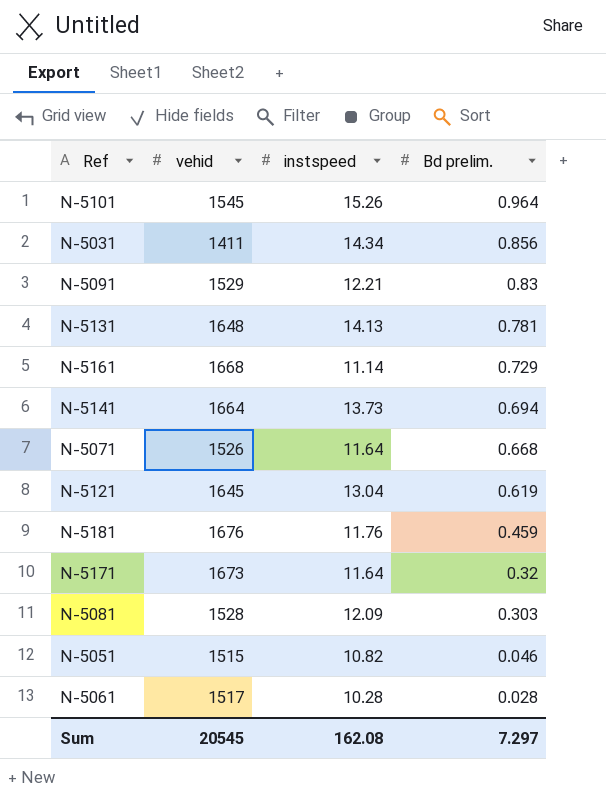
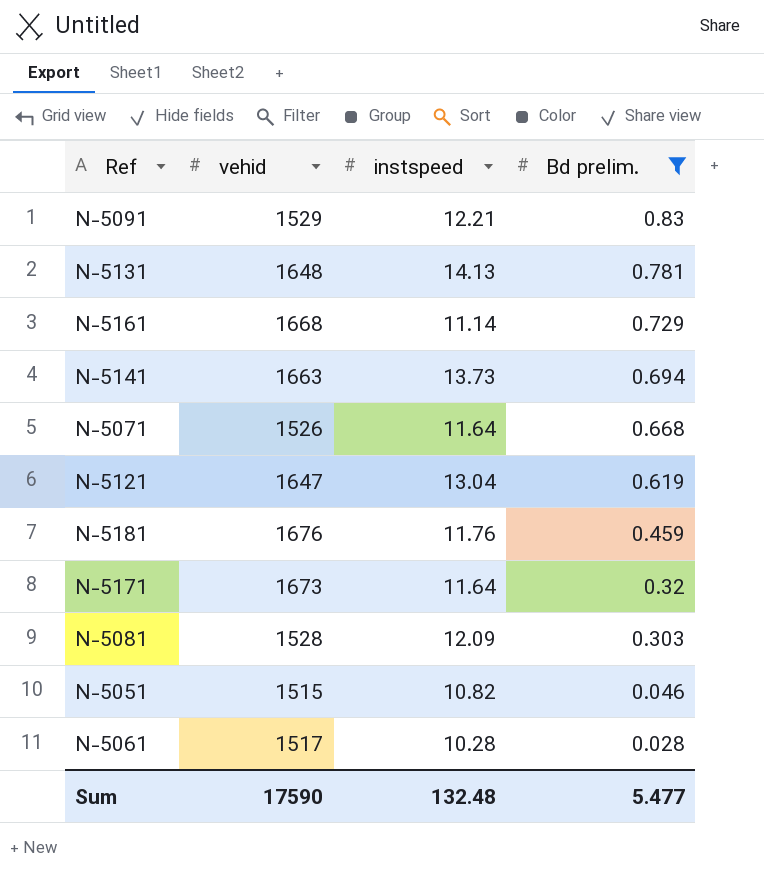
filter: none -> Bd prelim. <= 0.83
N-5141 | vehid: 1664 -> 1663
N-5121 | vehid: 1645 -> 1647
Sum | vehid: 20545 -> 17590
Sum | instspeed: 162.08 -> 132.48
Sum | Bd prelim.: 7.297 -> 5.477

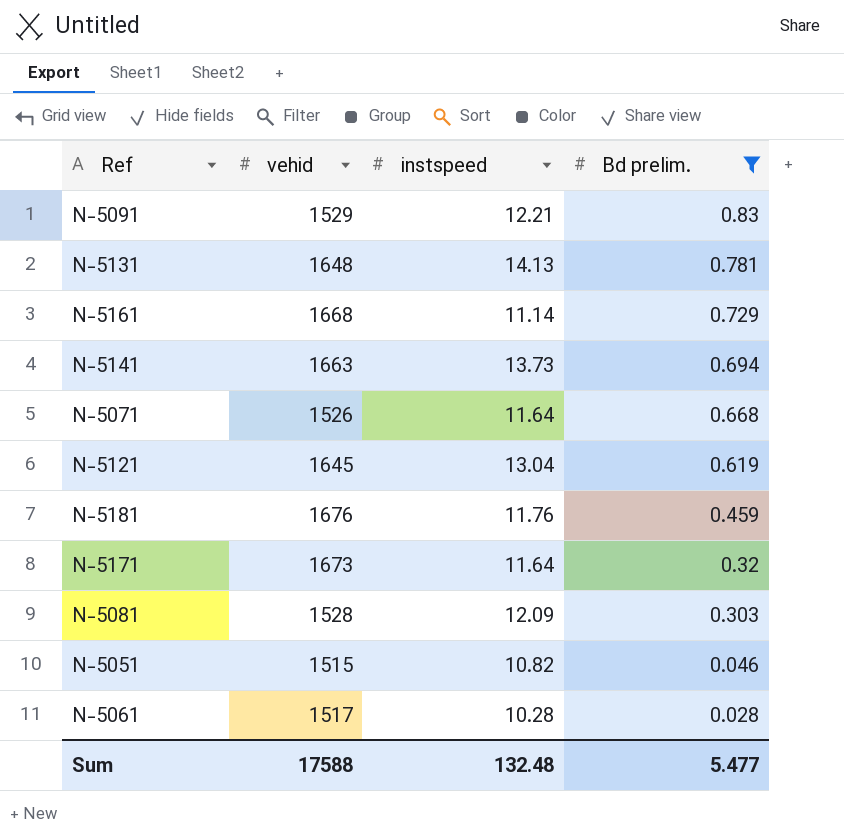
N-5121 | vehid: 1647 -> 1645
Sum | vehid: 17590 -> 17588

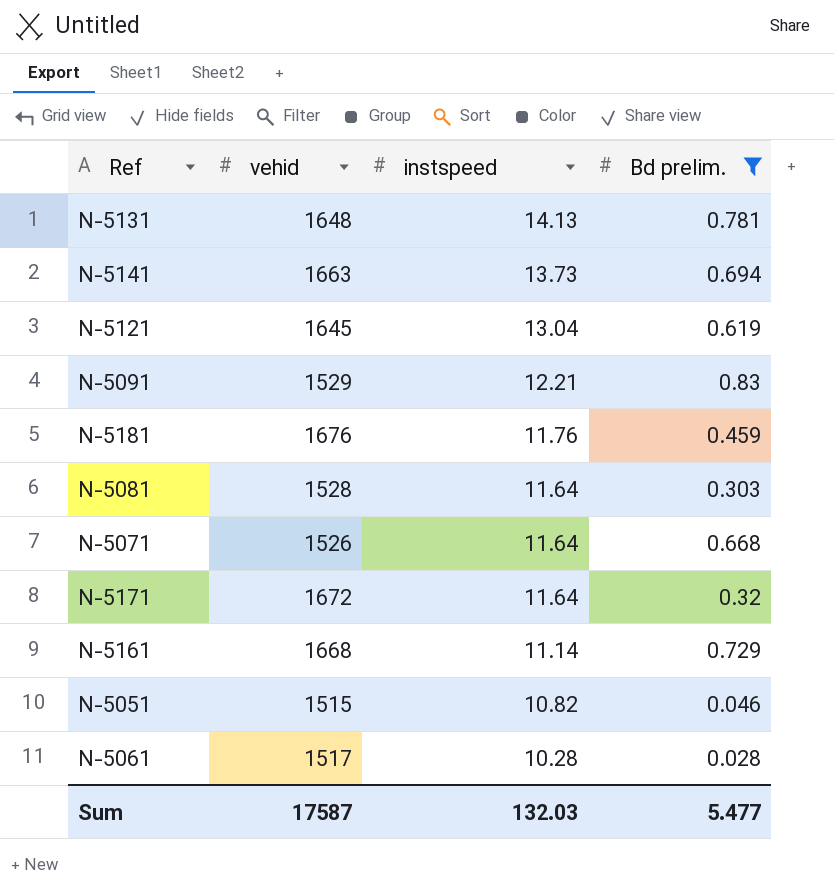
row order: Bd prelim. descending -> instspeed descending
N-5081 | instspeed: 12.09 -> 11.64
N-5171 | vehid: 1673 -> 1672
Sum | vehid: 17588 -> 17587
Sum | instspeed: 132.48 -> 132.03

